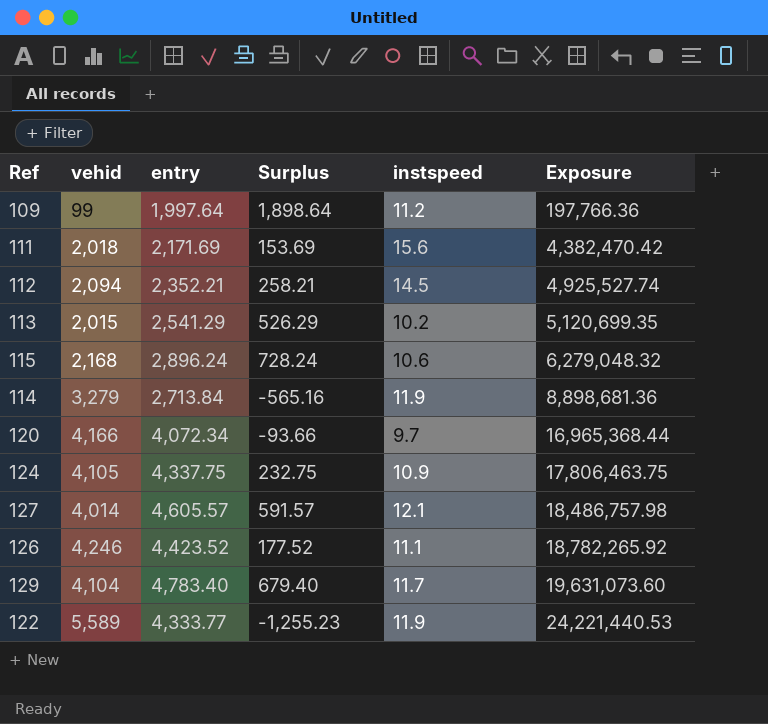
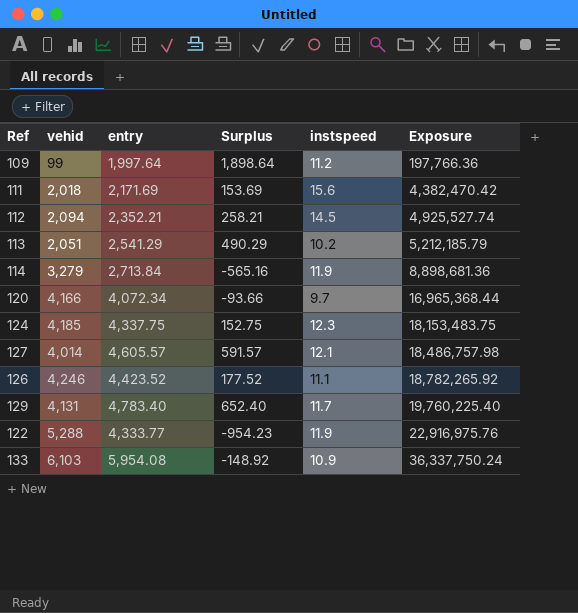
row 115: 2,168 | 2,896.24 | 728.24 | 10.6 | 6,279,048.32 -> none
113 | vehid: 2,015 -> 2,051
113 | Surplus: 526.29 -> 490.29
113 | Exposure: 5,120,699.35 -> 5,212,185.79
124 | vehid: 4,105 -> 4,185
124 | Surplus: 232.75 -> 152.75
124 | instspeed: 10.9 -> 12.3
124 | Exposure: 17,806,463.75 -> 18,153,483.75
129 | vehid: 4,104 -> 4,131
129 | Surplus: 679.40 -> 652.40
129 | Exposure: 19,631,073.60 -> 19,760,225.40
122 | vehid: 5,589 -> 5,288
122 | Surplus: -1,255.23 -> -954.23
122 | Exposure: 24,221,440.53 -> 22,916,975.76
row 133: none -> 6,103 | 5,954.08 | -148.92 | 10.9 | 36,337,750.24

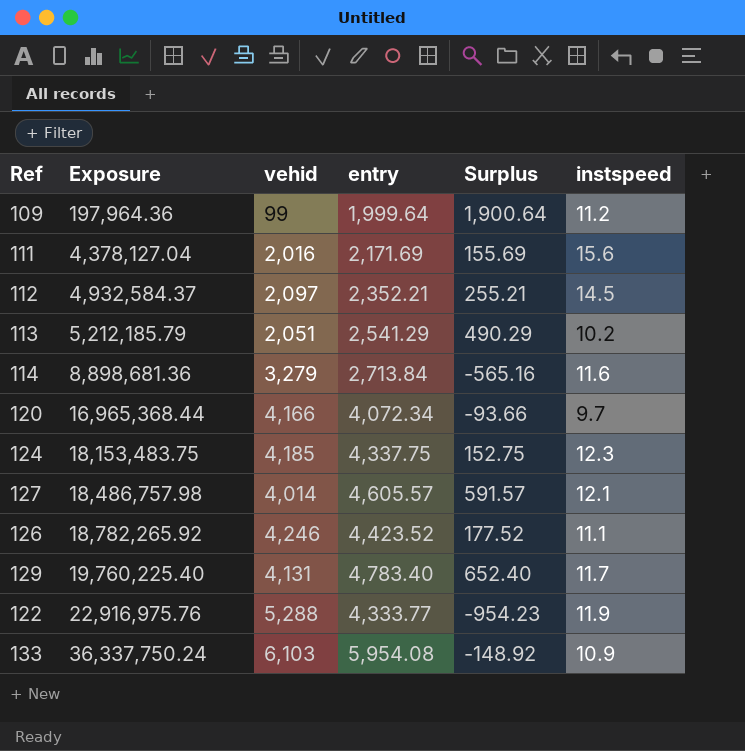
column Exposure | position: 6 -> 2
109 | Exposure: 197,766.36 -> 197,964.36
109 | entry: 1,997.64 -> 1,999.64
109 | Surplus: 1,898.64 -> 1,900.64
111 | Exposure: 4,382,470.42 -> 4,378,127.04
111 | vehid: 2,018 -> 2,016
111 | Surplus: 153.69 -> 155.69
112 | Exposure: 4,925,527.74 -> 4,932,584.37
112 | vehid: 2,094 -> 2,097
112 | Surplus: 258.21 -> 255.21
114 | instspeed: 11.9 -> 11.6

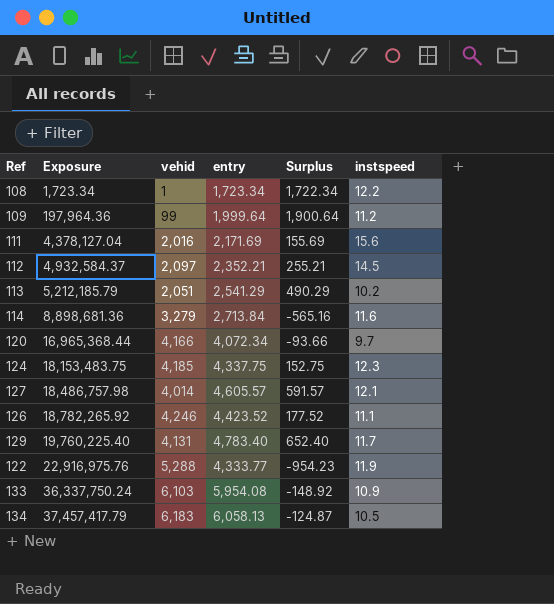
row 108: none -> 1,723.34 | 1 | 1,723.34 | 1,722.34 | 12.2
row 134: none -> 37,457,417.79 | 6,183 | 6,058.13 | -124.87 | 10.5

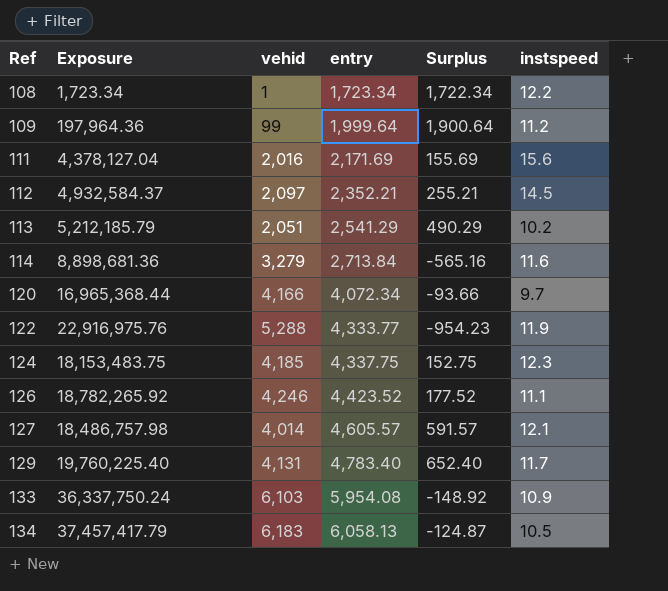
row order: Exposure ascending -> Ref ascending

